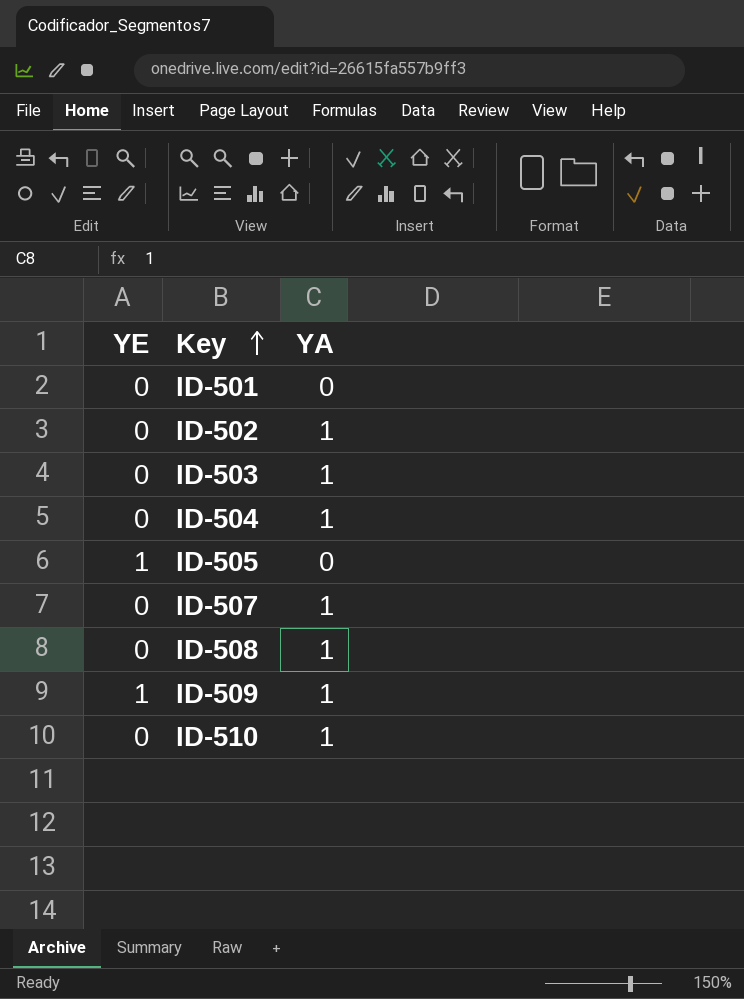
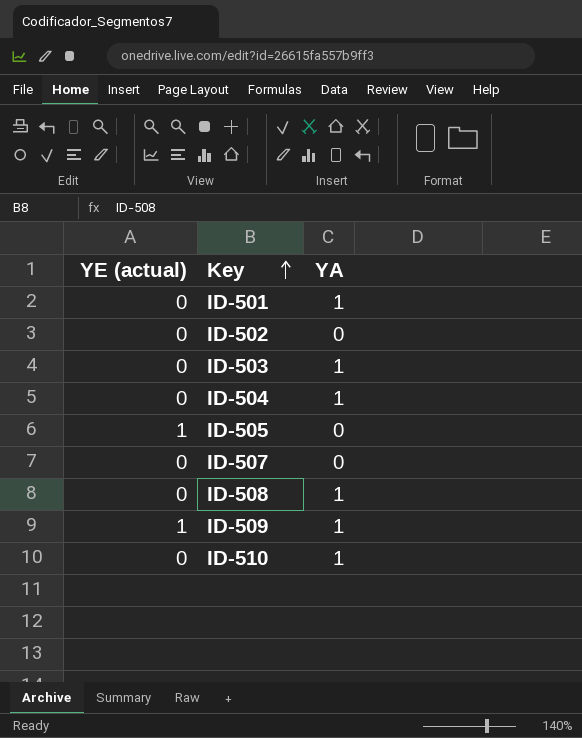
column name: YE -> YE (actual)
ID-501 | YA: 0 -> 1
ID-502 | YA: 1 -> 0
ID-507 | YA: 1 -> 0

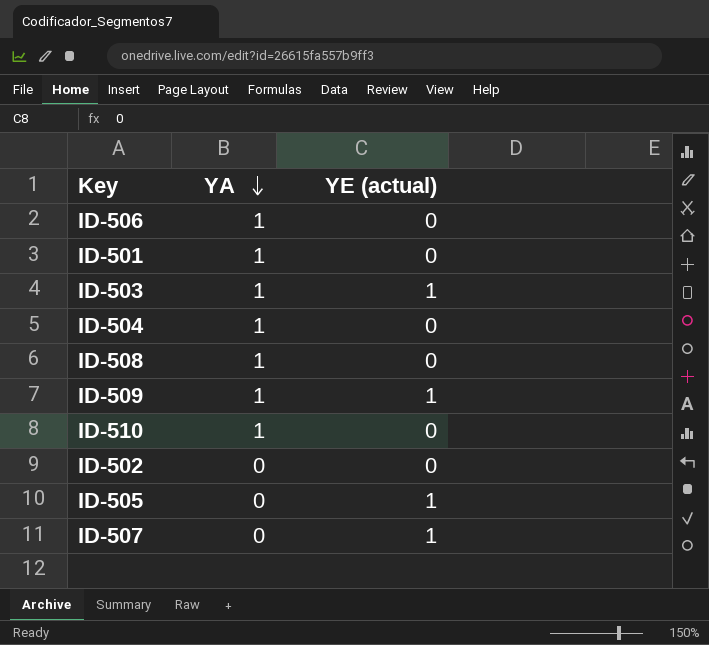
row order: Key ascending -> YA descending
column YE (actual) | position: 1 -> 3
row ID-506: none -> 1 | 0
ID-503 | YE (actual): 0 -> 1
ID-507 | YE (actual): 0 -> 1

